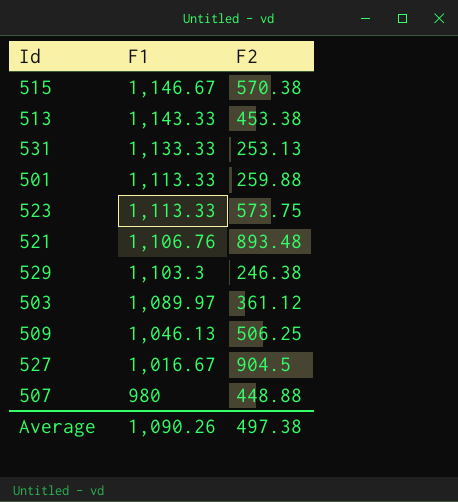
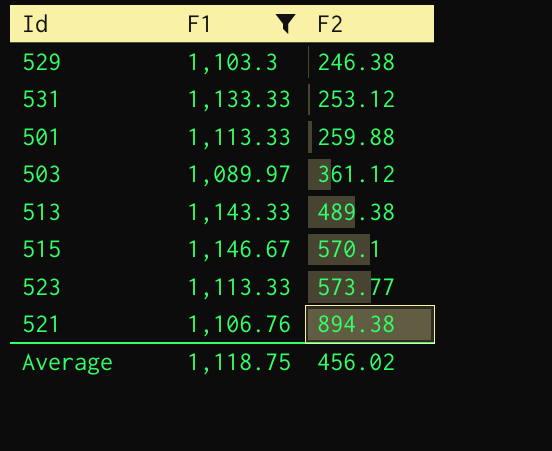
filter: none -> F1 >= 1,089.97
row order: F1 descending -> F2 ascending
531 | F2: 253.13 -> 253.12
513 | F2: 453.38 -> 489.38
515 | F2: 570.38 -> 570.1
523 | F2: 573.75 -> 573.77
521 | F2: 893.48 -> 894.38
Average | F1: 1,090.26 -> 1,118.75
Average | F2: 497.38 -> 456.02

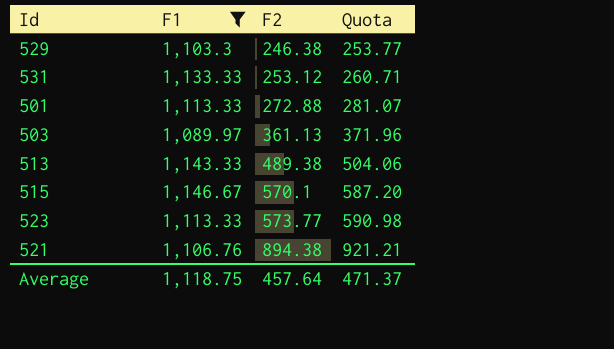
column Quota | formula: none -> [F2] * 1.03
501 | F2: 259.88 -> 272.88
503 | F2: 361.12 -> 361.13
Average | F2: 456.02 -> 457.64

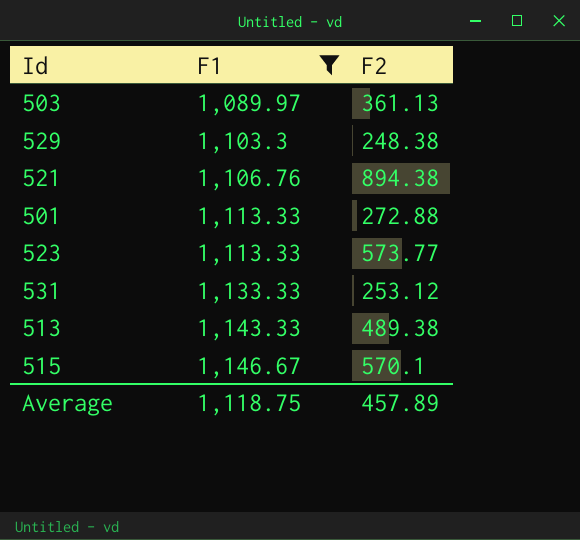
row order: F2 ascending -> F1 ascending
column Quota | formula: [F2] * 1.03 -> none
529 | F2: 246.38 -> 248.38
Average | F2: 457.64 -> 457.89

